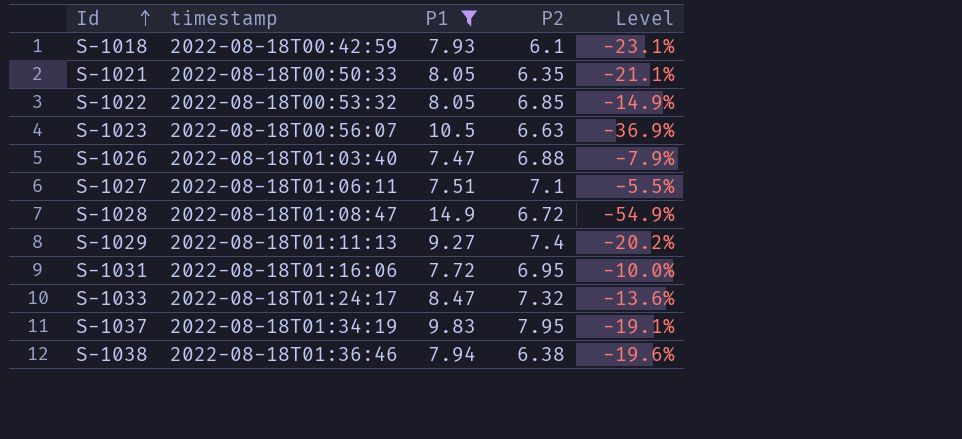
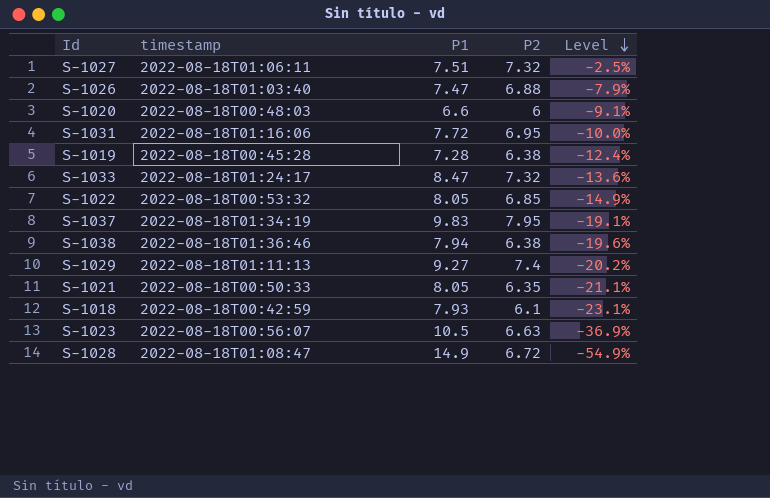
filter: P1 >= 7.47 -> none
row order: Id ascending -> Level descending
S-1027 | P2: 7.1 -> 7.32
S-1027 | Level: -5.5% -> -2.5%

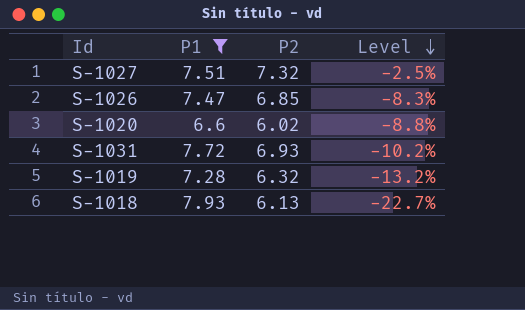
filter: none -> P1 <= 7.93
column timestamp | position: 2 -> none
S-1026 | P2: 6.88 -> 6.85
S-1026 | Level: -7.9% -> -8.3%
S-1020 | P2: 6 -> 6.02
S-1020 | Level: -9.1% -> -8.8%
S-1031 | P2: 6.95 -> 6.93
S-1031 | Level: -10.0% -> -10.2%
S-1019 | P2: 6.38 -> 6.32
S-1019 | Level: -12.4% -> -13.2%
S-1018 | P2: 6.1 -> 6.13
S-1018 | Level: -23.1% -> -22.7%

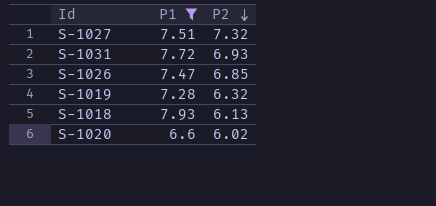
row order: Level descending -> P2 descending
column Level | formula: ([P2] - [P1]) / [P1] -> none

